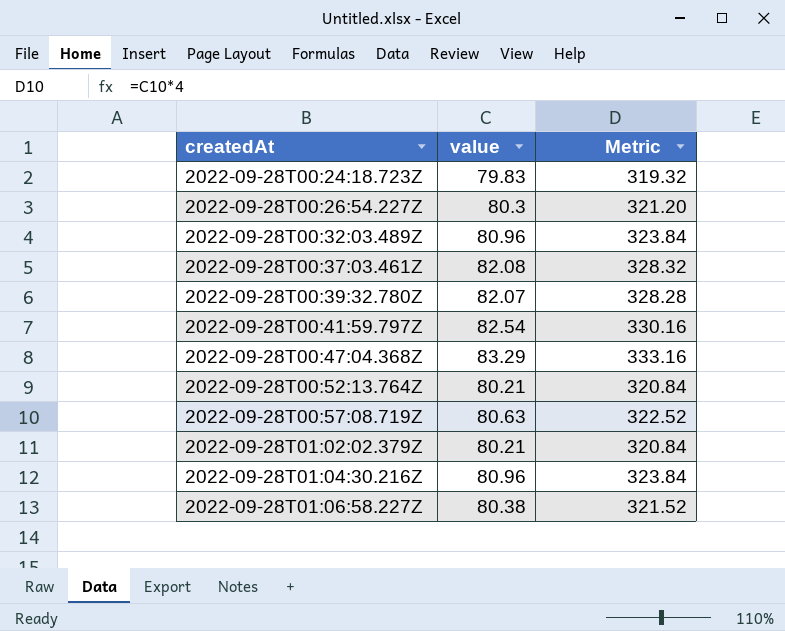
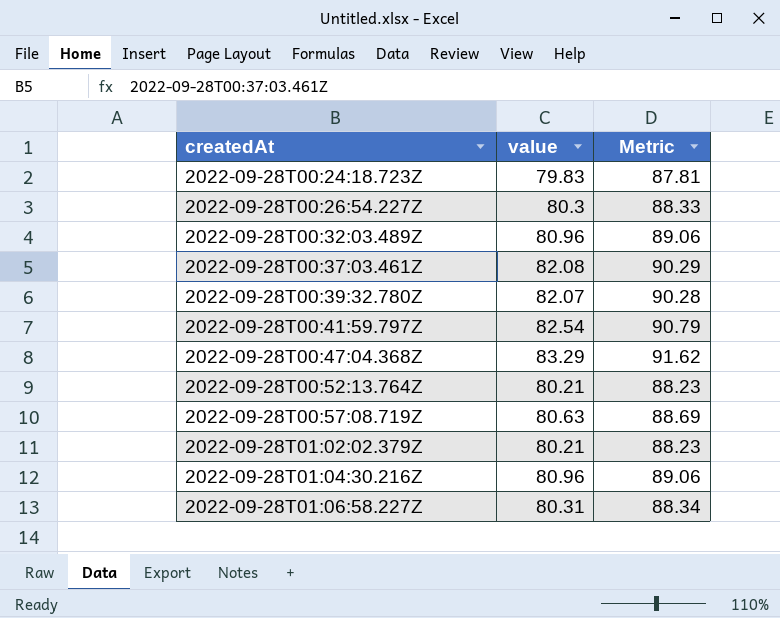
column Metric | formula: [value] * 4 -> [value] * 1.1
2022-09-28T01:06:58.227Z | value: 80.38 -> 80.31

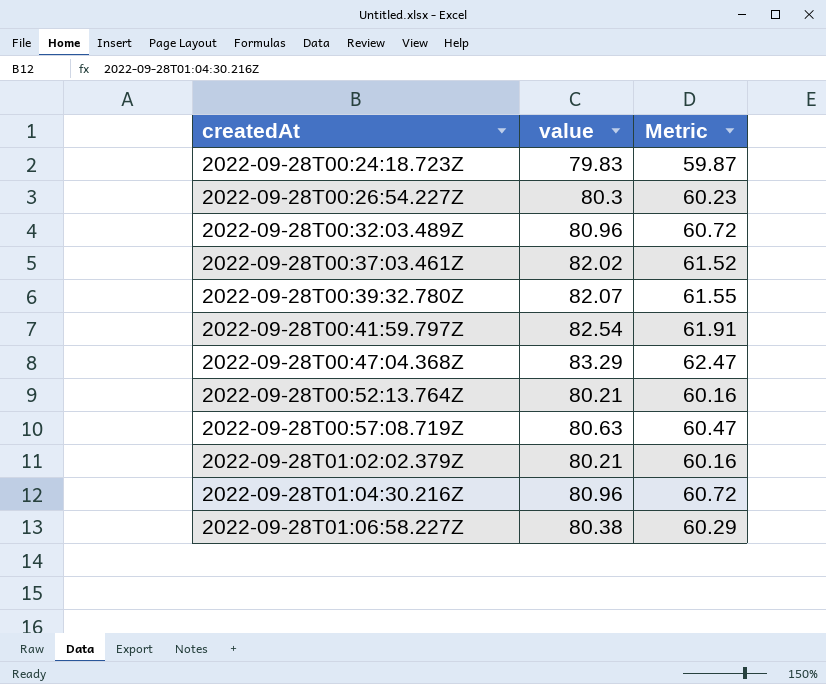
column Metric | formula: [value] * 1.1 -> [value] * 0.75
2022-09-28T00:37:03.461Z | value: 82.08 -> 82.02
2022-09-28T01:06:58.227Z | value: 80.31 -> 80.38

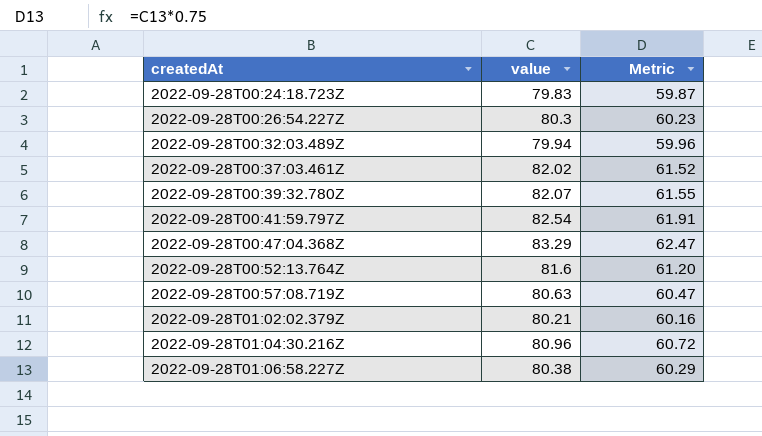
2022-09-28T00:32:03.489Z | value: 80.96 -> 79.94
2022-09-28T00:32:03.489Z | Metric: 60.72 -> 59.96
2022-09-28T00:52:13.764Z | value: 80.21 -> 81.6
2022-09-28T00:52:13.764Z | Metric: 60.16 -> 61.20

